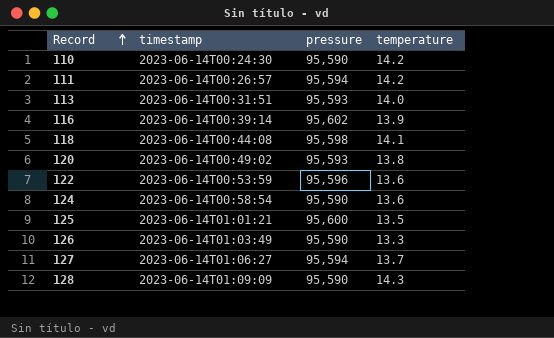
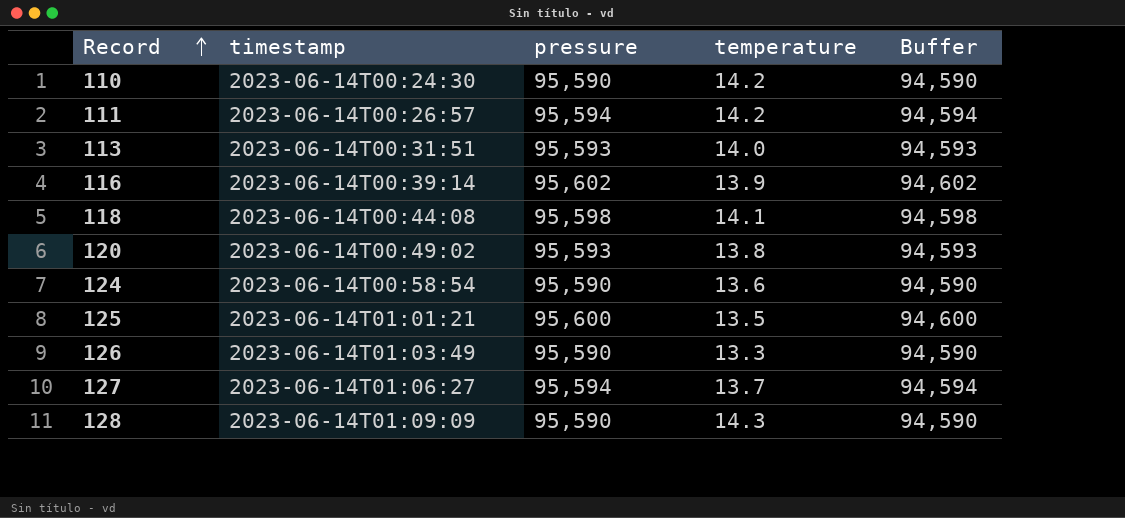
column Buffer | formula: none -> [pressure] - 1000
row 122: 2023-06-14T00:53:59 | 95,596 | 13.6 -> none

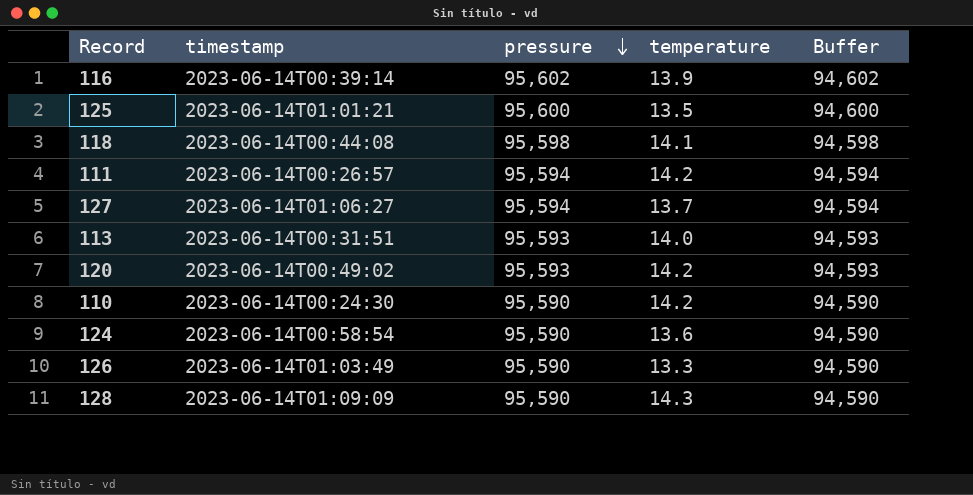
row order: Record ascending -> pressure descending
120 | temperature: 13.8 -> 14.2

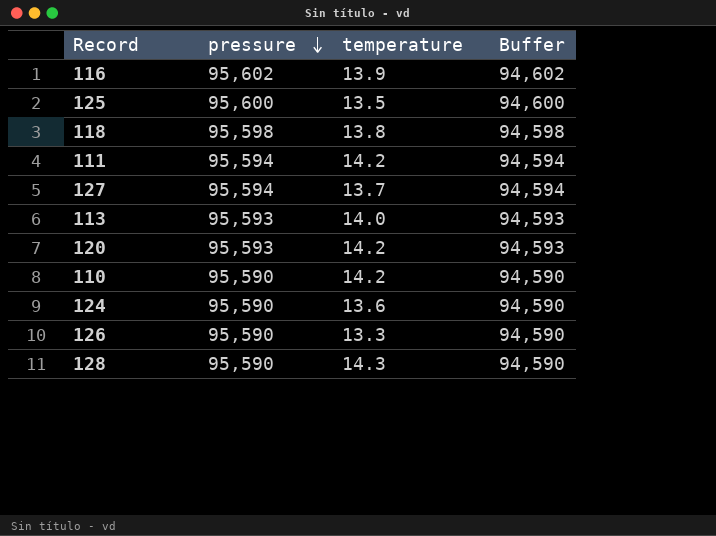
column timestamp | position: 2 -> none
118 | temperature: 14.1 -> 13.8

